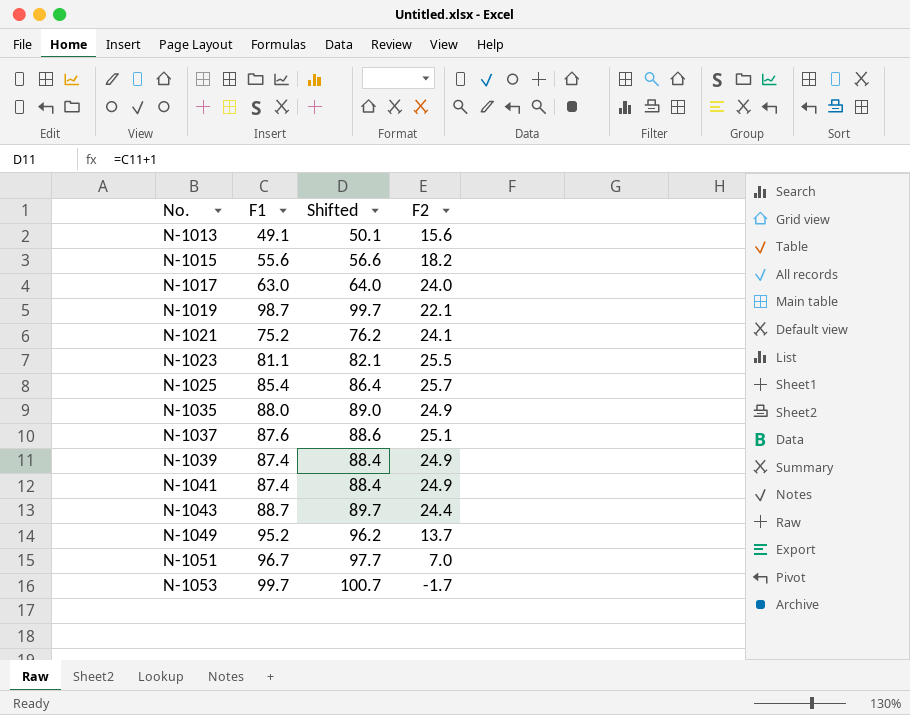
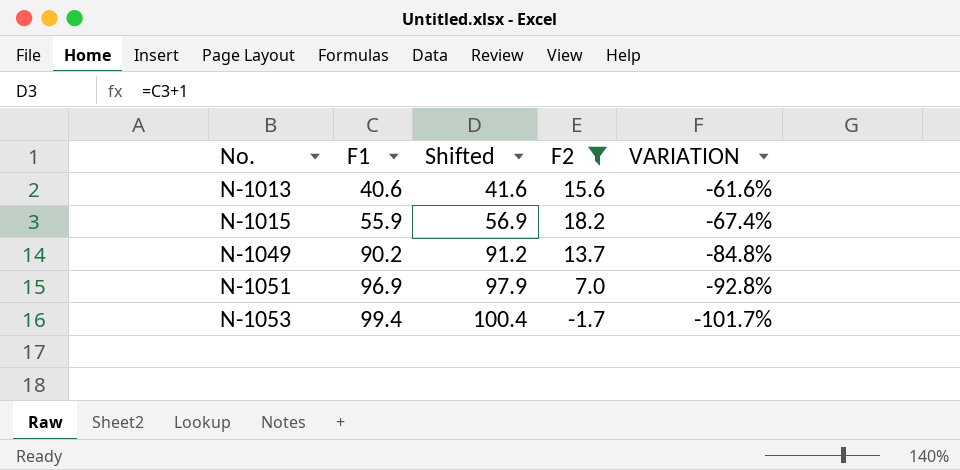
filter: none -> F2 <= 18.2
column VARIATION | formula: none -> ([F2] - [F1]) / [F1]
N-1013 | F1: 49.1 -> 40.6
N-1013 | Shifted: 50.1 -> 41.6
N-1015 | F1: 55.6 -> 55.9
N-1015 | Shifted: 56.6 -> 56.9
N-1049 | F1: 95.2 -> 90.2
N-1049 | Shifted: 96.2 -> 91.2
N-1051 | F1: 96.7 -> 96.9
N-1051 | Shifted: 97.7 -> 97.9
N-1053 | F1: 99.7 -> 99.4
N-1053 | Shifted: 100.7 -> 100.4

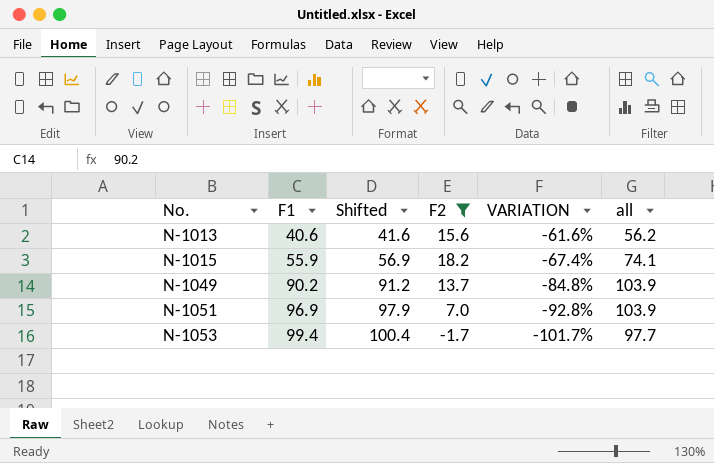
column all | formula: none -> [F1] + [F2]

